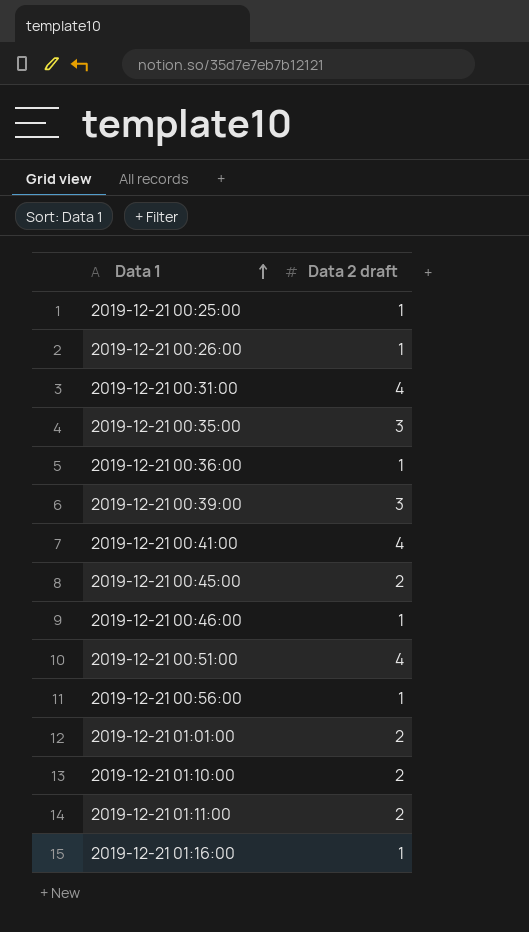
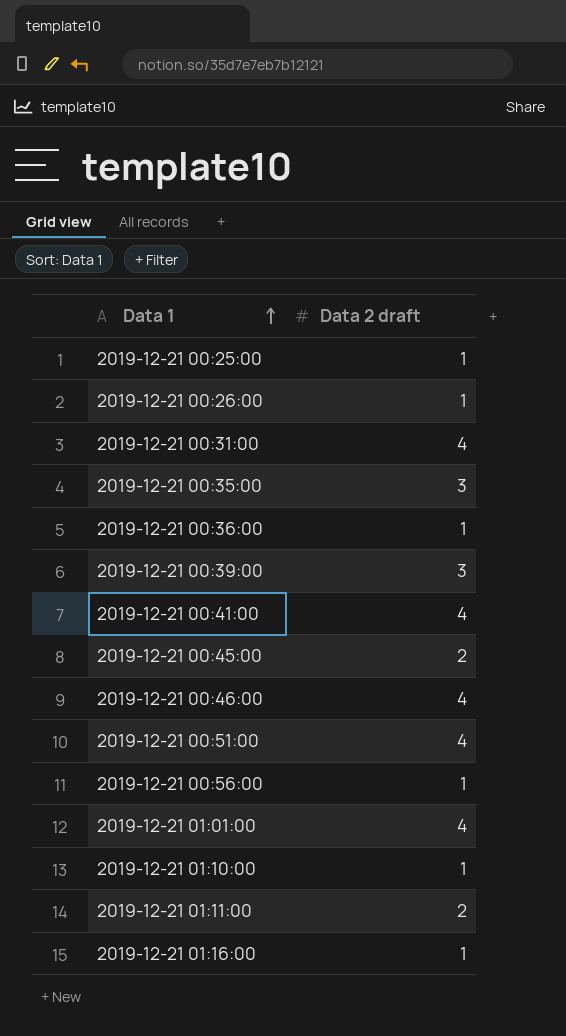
2019-12-21 00:46:00 | Data 2 draft: 1 -> 4
2019-12-21 01:01:00 | Data 2 draft: 2 -> 4
2019-12-21 01:10:00 | Data 2 draft: 2 -> 1

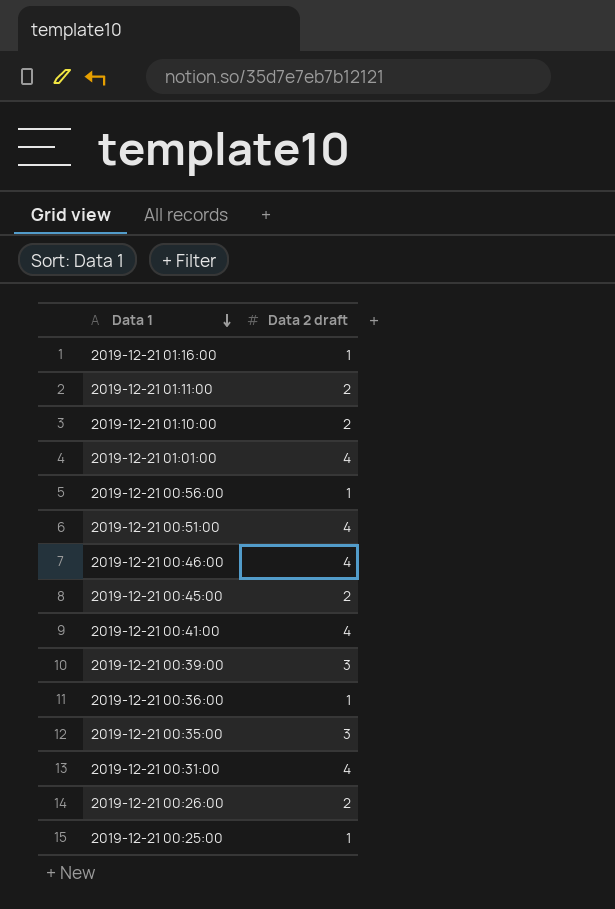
row order: Data 1 ascending -> Data 1 descending
2019-12-21 01:10:00 | Data 2 draft: 1 -> 2
2019-12-21 00:26:00 | Data 2 draft: 1 -> 2

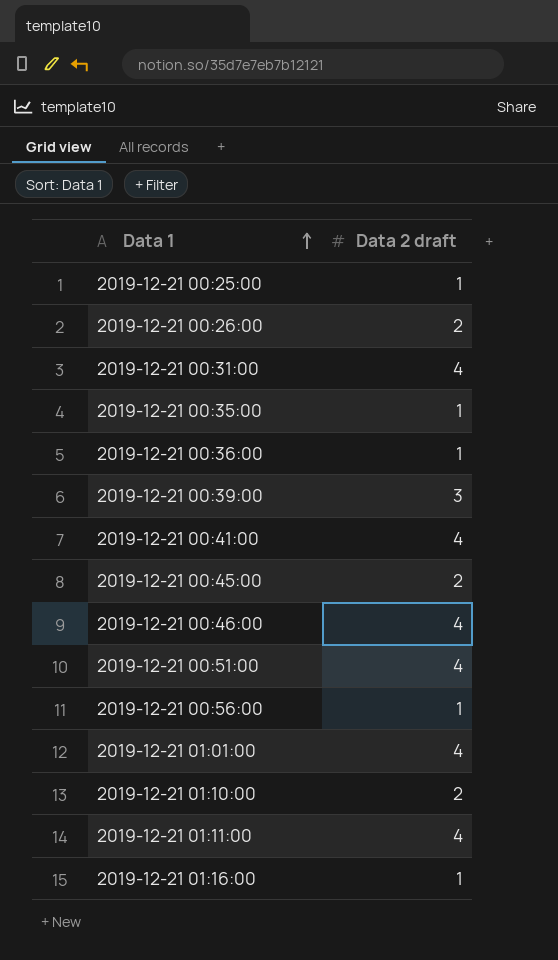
row order: Data 1 descending -> Data 1 ascending
2019-12-21 00:35:00 | Data 2 draft: 3 -> 1
2019-12-21 01:11:00 | Data 2 draft: 2 -> 4

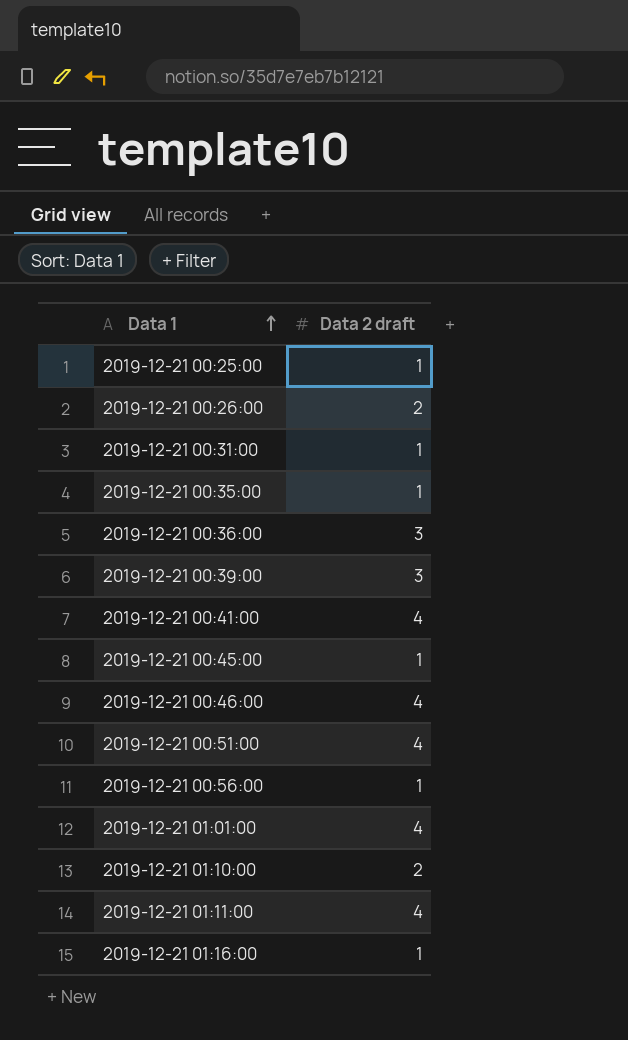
2019-12-21 00:31:00 | Data 2 draft: 4 -> 1
2019-12-21 00:36:00 | Data 2 draft: 1 -> 3
2019-12-21 00:45:00 | Data 2 draft: 2 -> 1

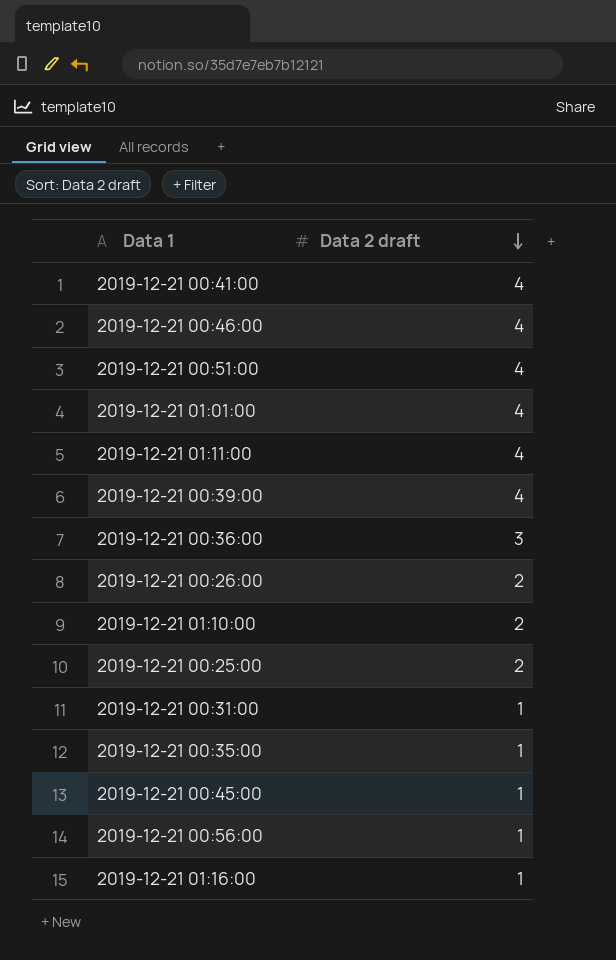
row order: Data 1 ascending -> Data 2 draft descending
2019-12-21 00:39:00 | Data 2 draft: 3 -> 4
2019-12-21 00:25:00 | Data 2 draft: 1 -> 2

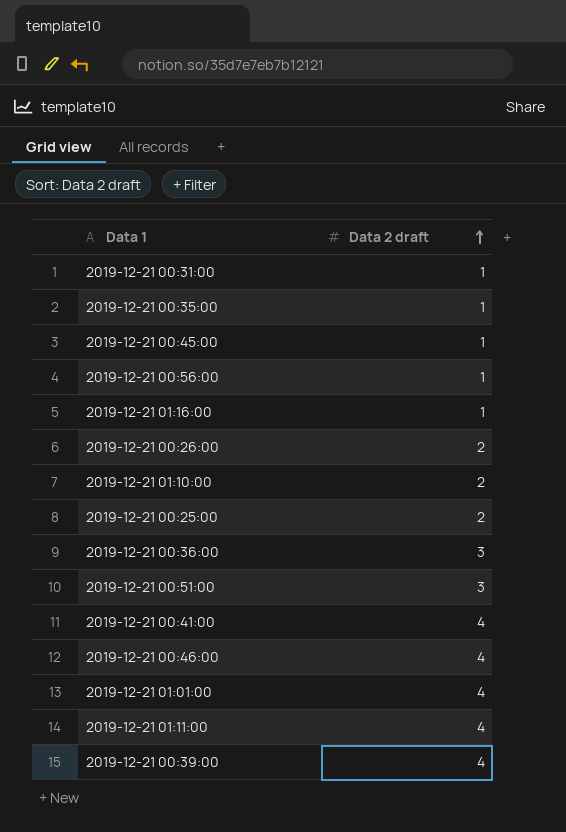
row order: Data 2 draft descending -> Data 2 draft ascending
2019-12-21 00:51:00 | Data 2 draft: 4 -> 3

